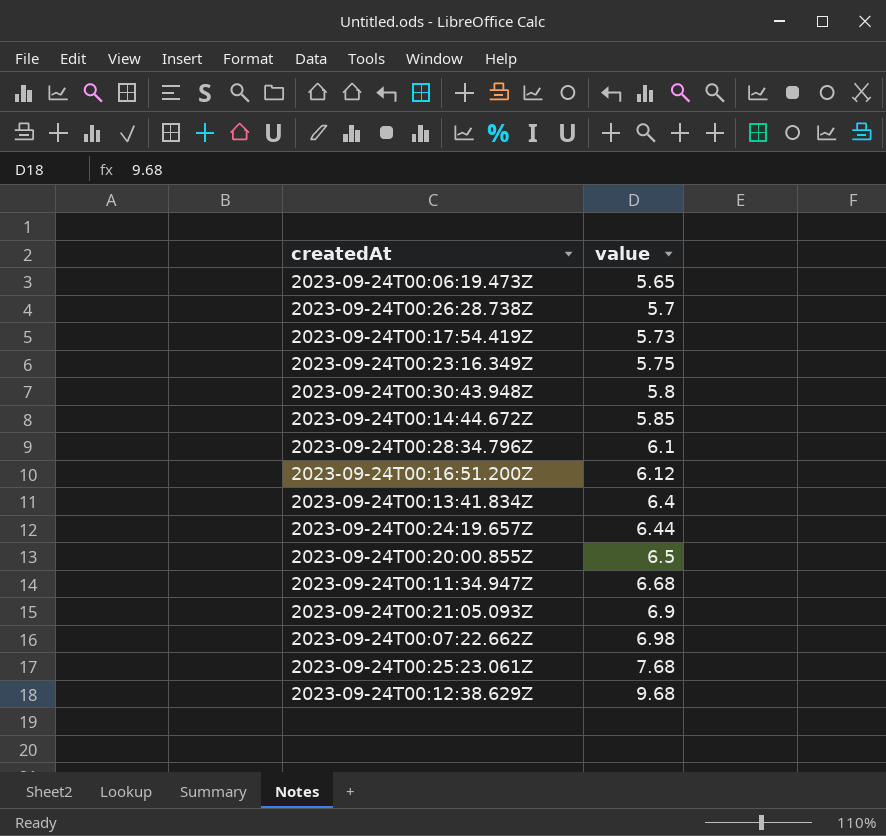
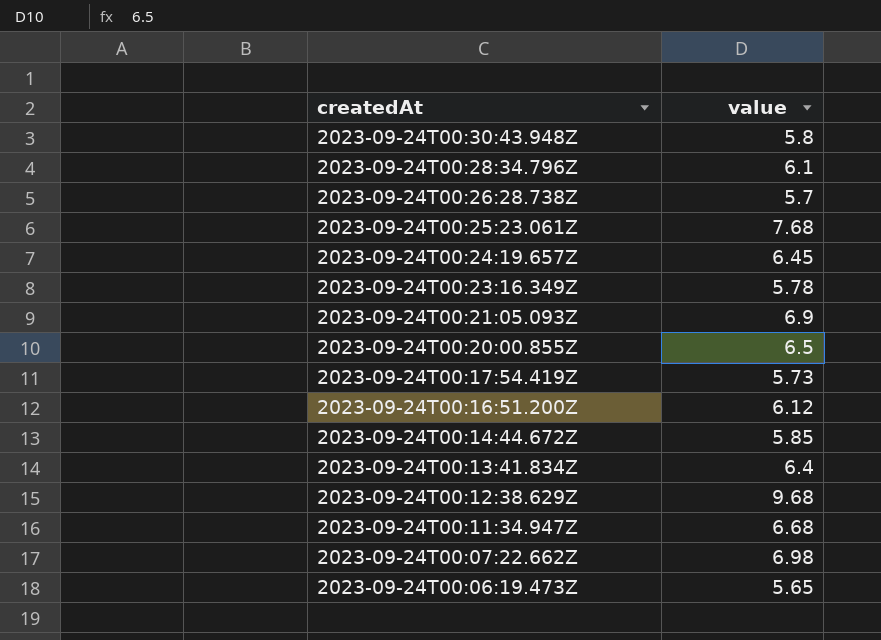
row order: value ascending -> createdAt descending
2023-09-24T00:24:19.657Z | value: 6.44 -> 6.45
2023-09-24T00:23:16.349Z | value: 5.75 -> 5.78

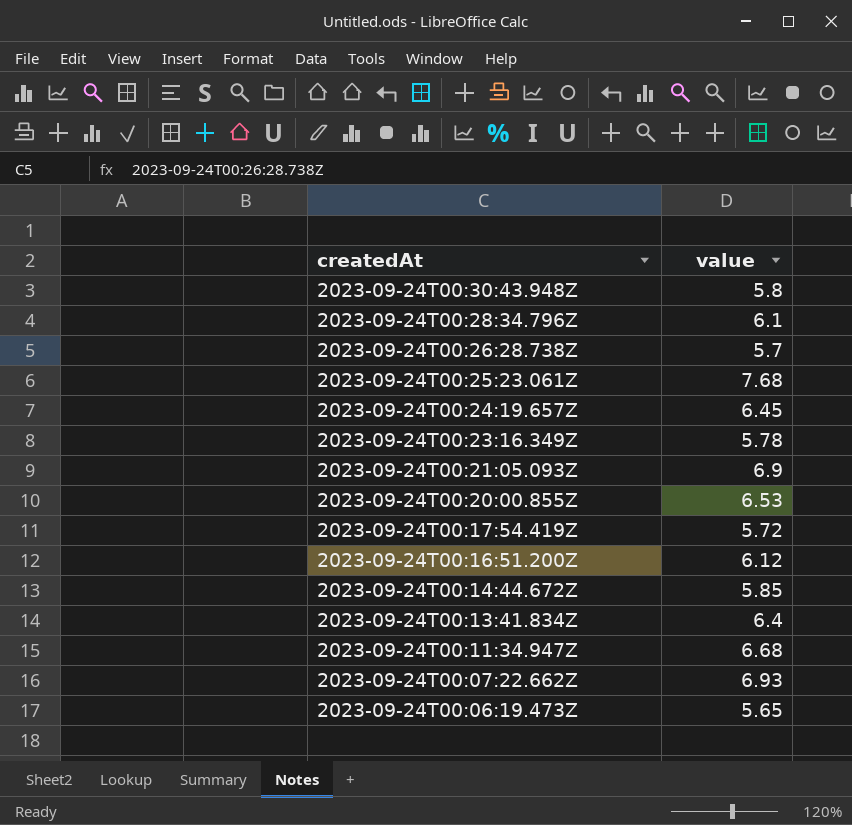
row 2023-09-24T00:12:38.629Z: 9.68 -> none
2023-09-24T00:20:00.855Z | value: 6.5 -> 6.53
2023-09-24T00:17:54.419Z | value: 5.73 -> 5.72
2023-09-24T00:07:22.662Z | value: 6.98 -> 6.93

